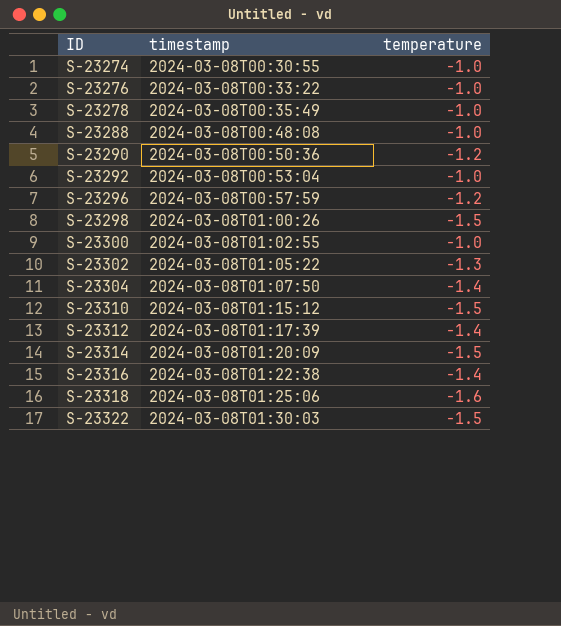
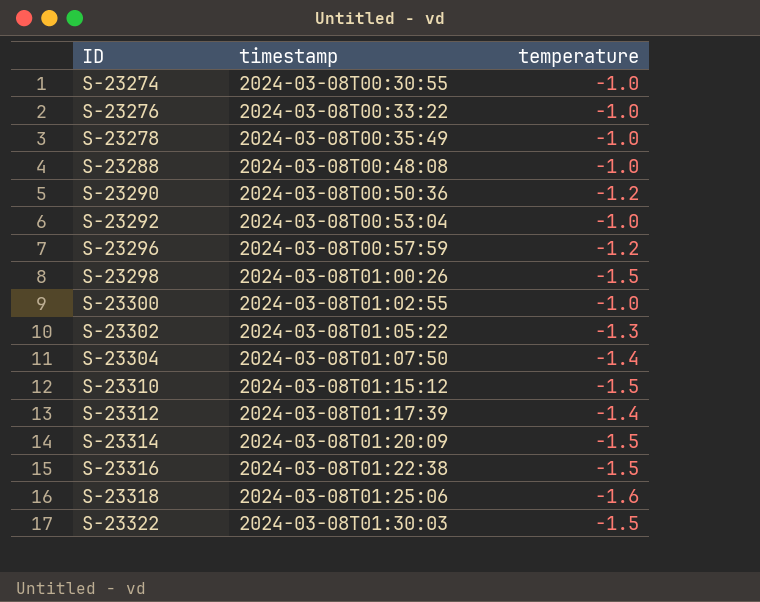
S-23316 | temperature: -1.4 -> -1.5

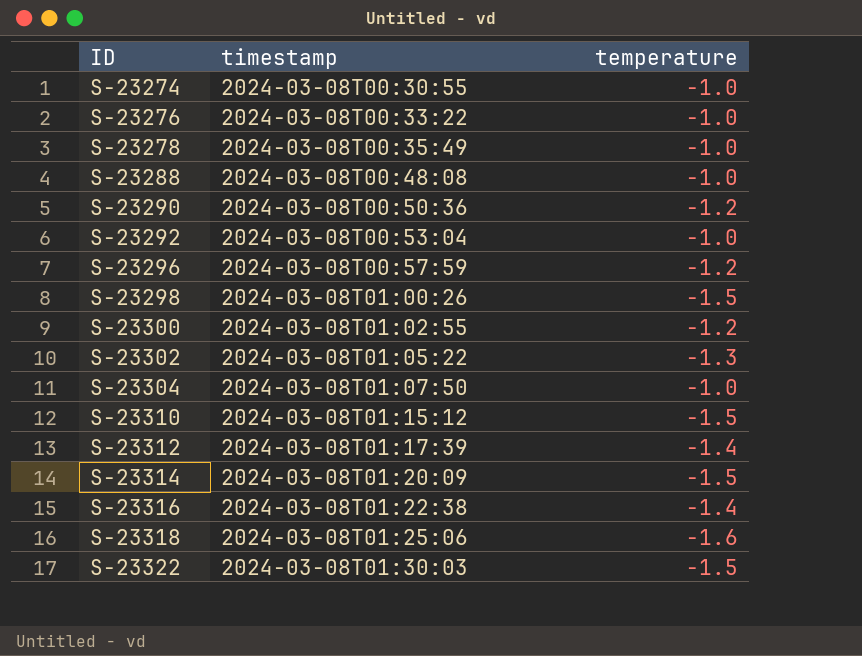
S-23300 | temperature: -1.0 -> -1.2
S-23304 | temperature: -1.4 -> -1.0
S-23316 | temperature: -1.5 -> -1.4

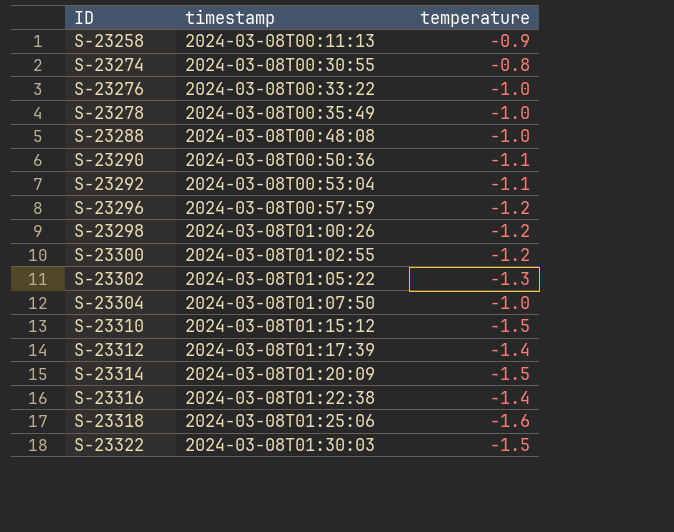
row S-23258: none -> 2024-03-08T00:11:13 | -0.9
S-23274 | temperature: -1.0 -> -0.8
S-23290 | temperature: -1.2 -> -1.1
S-23292 | temperature: -1.0 -> -1.1
S-23298 | temperature: -1.5 -> -1.2

